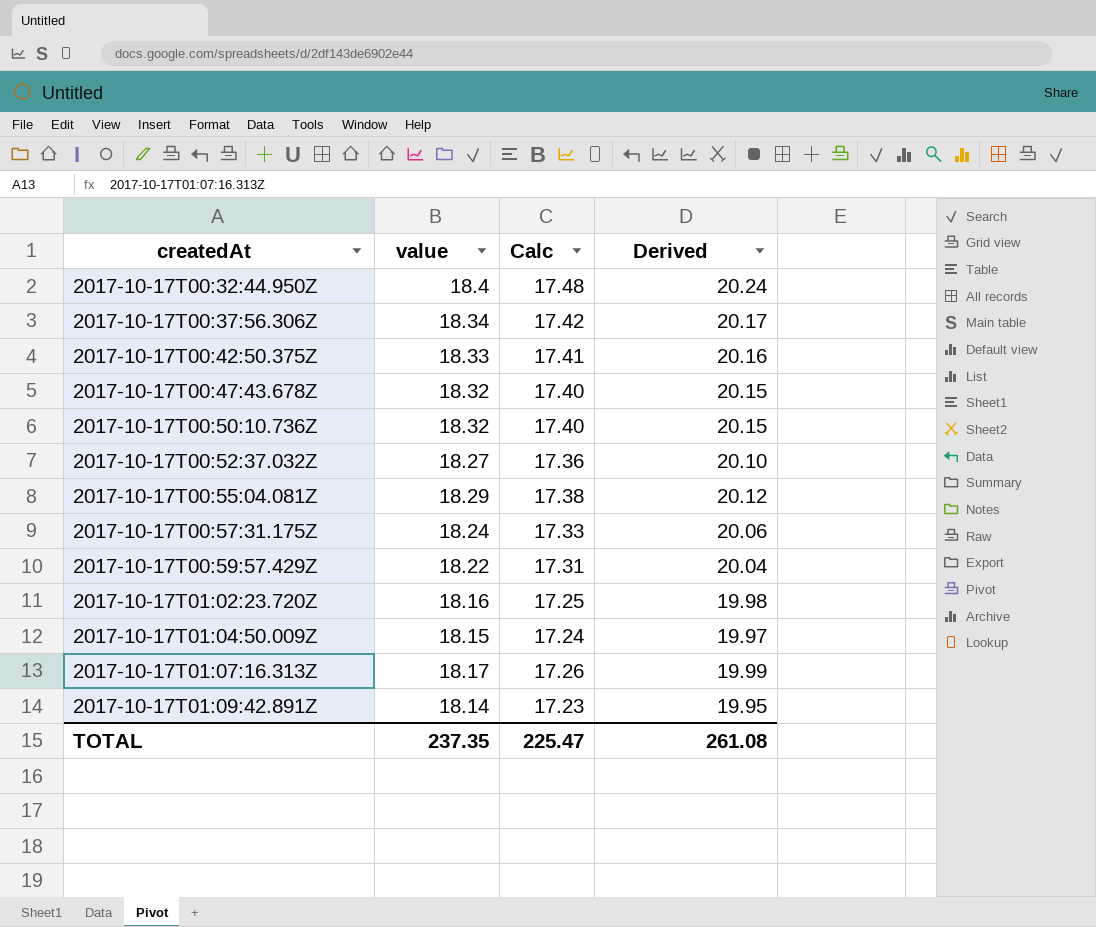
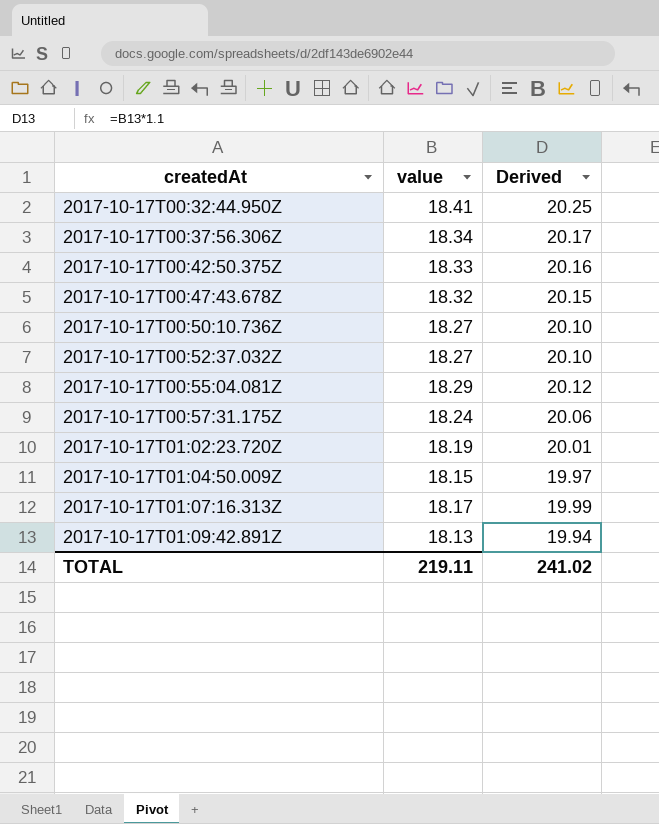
column Calc | formula: [value] * 0.95 -> none
row 2017-10-17T00:59:57.429Z: 18.22 | 17.31 | 20.04 -> none
2017-10-17T00:32:44.950Z | value: 18.4 -> 18.41
2017-10-17T00:32:44.950Z | Derived: 20.24 -> 20.25
2017-10-17T00:50:10.736Z | value: 18.32 -> 18.27
2017-10-17T00:50:10.736Z | Derived: 20.15 -> 20.10
2017-10-17T01:02:23.720Z | value: 18.16 -> 18.19
2017-10-17T01:02:23.720Z | Derived: 19.98 -> 20.01
2017-10-17T01:09:42.891Z | value: 18.14 -> 18.13
2017-10-17T01:09:42.891Z | Derived: 19.95 -> 19.94
TOTAL | value: 237.35 -> 219.11
TOTAL | Derived: 261.08 -> 241.02

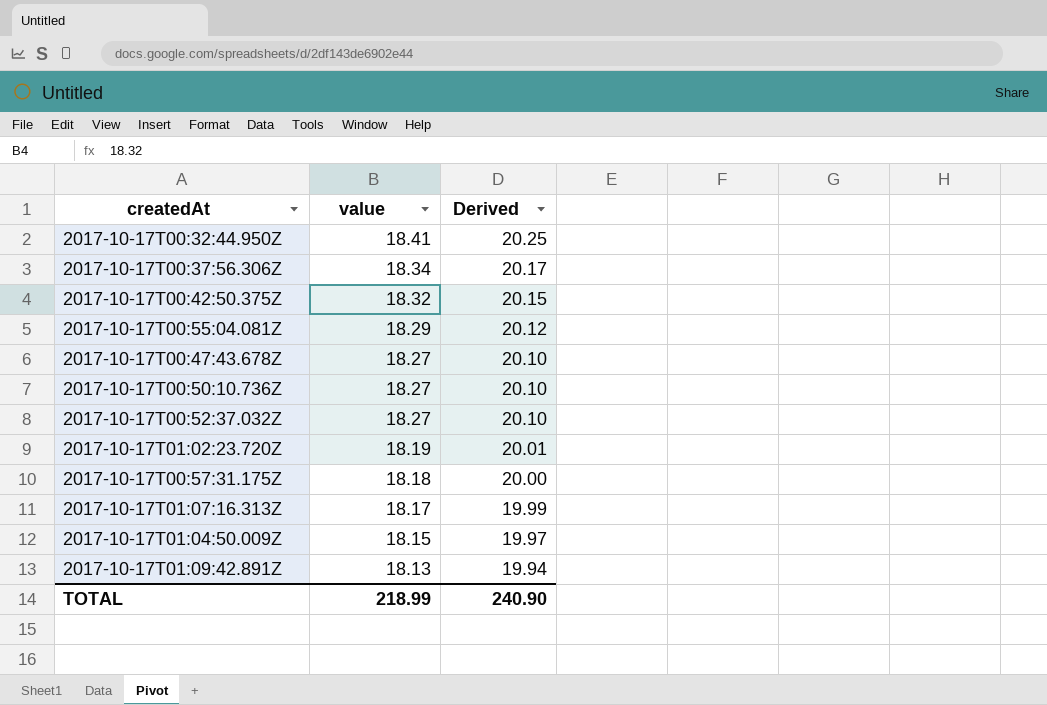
row order: createdAt ascending -> value descending
2017-10-17T00:42:50.375Z | value: 18.33 -> 18.32
2017-10-17T00:42:50.375Z | Derived: 20.16 -> 20.15
2017-10-17T00:47:43.678Z | value: 18.32 -> 18.27
2017-10-17T00:47:43.678Z | Derived: 20.15 -> 20.10
2017-10-17T00:57:31.175Z | value: 18.24 -> 18.18
2017-10-17T00:57:31.175Z | Derived: 20.06 -> 20.00
TOTAL | value: 219.11 -> 218.99
TOTAL | Derived: 241.02 -> 240.90

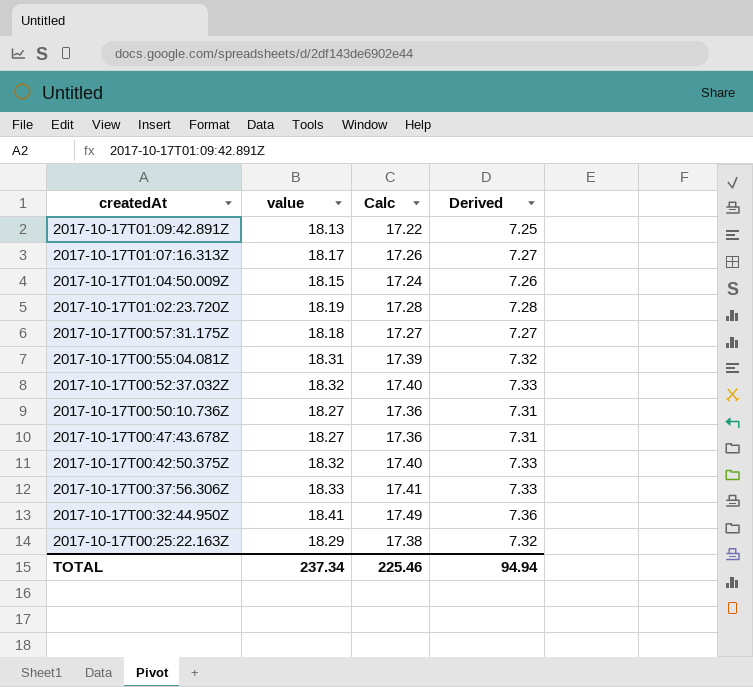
row order: value descending -> createdAt descending
column Calc | formula: none -> [value] * 0.95
column Derived | formula: [value] * 1.1 -> [value] * 0.4
2017-10-17T00:55:04.081Z | value: 18.29 -> 18.31
2017-10-17T00:52:37.032Z | value: 18.27 -> 18.32
2017-10-17T00:37:56.306Z | value: 18.34 -> 18.33
row 2017-10-17T00:25:22.163Z: none -> 18.29 | 17.38 | 7.32
TOTAL | value: 218.99 -> 237.34
TOTAL | Derived: 240.90 -> 94.94

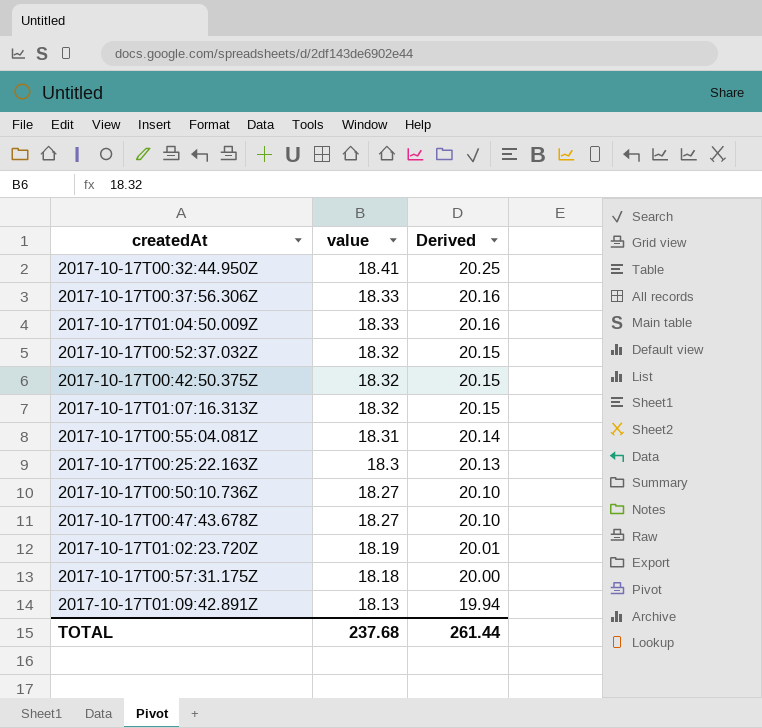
row order: createdAt descending -> value descending
column Calc | formula: [value] * 0.95 -> none
column Derived | formula: [value] * 0.4 -> [value] * 1.1
2017-10-17T01:04:50.009Z | value: 18.15 -> 18.33
2017-10-17T01:07:16.313Z | value: 18.17 -> 18.32
2017-10-17T00:25:22.163Z | value: 18.29 -> 18.3
TOTAL | value: 237.34 -> 237.68
TOTAL | Derived: 94.94 -> 261.44

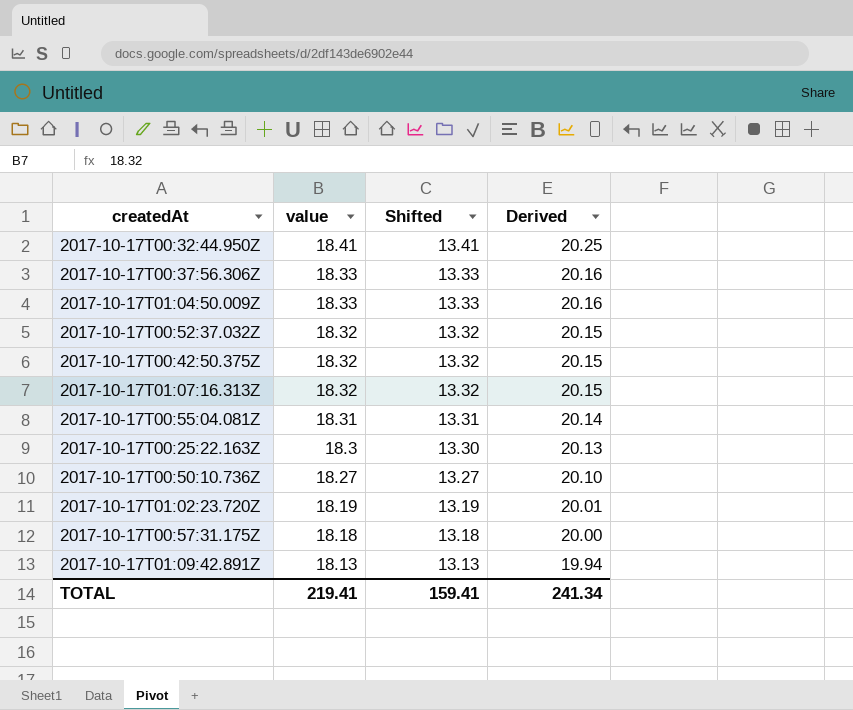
column Shifted | formula: none -> [value] - 5
row 2017-10-17T00:47:43.678Z: 18.27 | 20.10 -> none
TOTAL | value: 237.68 -> 219.41
TOTAL | Derived: 261.44 -> 241.34

